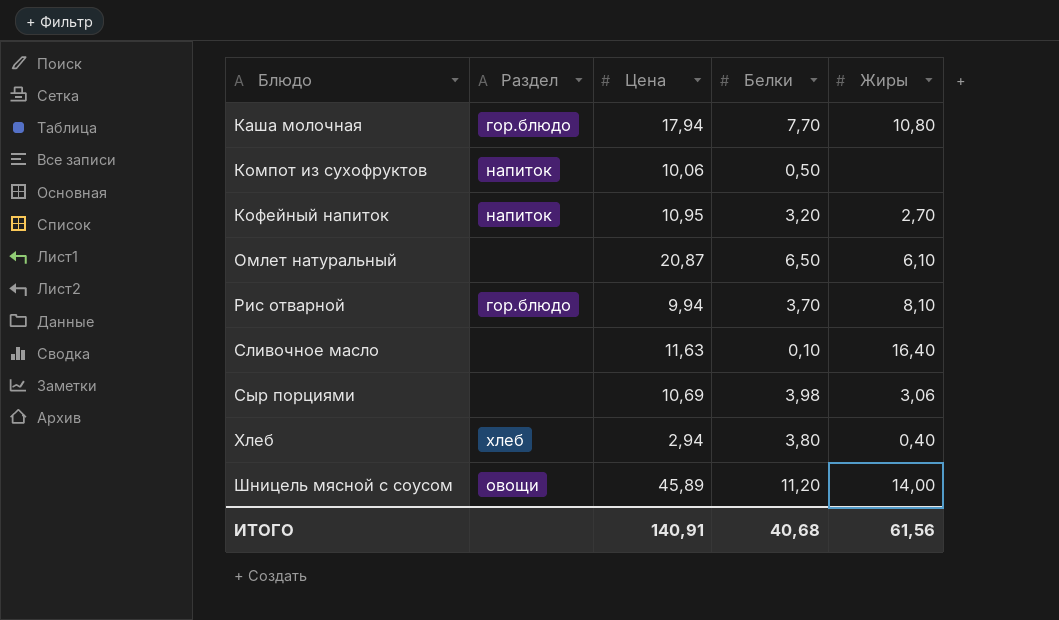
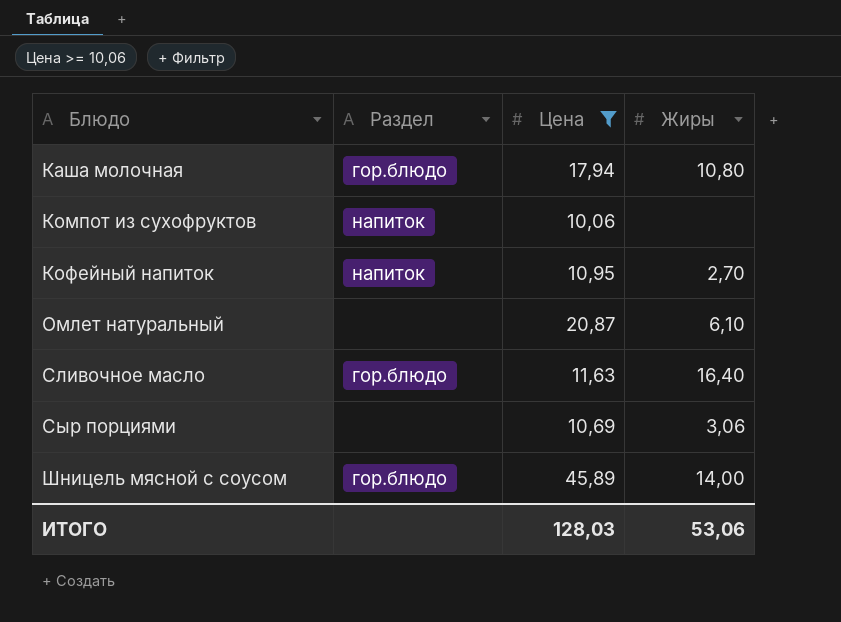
filter: none -> Цена >= 10,06
column Белки | position: 4 -> none
Сливочное масло | Раздел: none -> гор.блюдо
Шницель мясной с соусом | Раздел: овощи -> гор.блюдо
ИТОГО | Цена: 140,91 -> 128,03
ИТОГО | Жиры: 61,56 -> 53,06

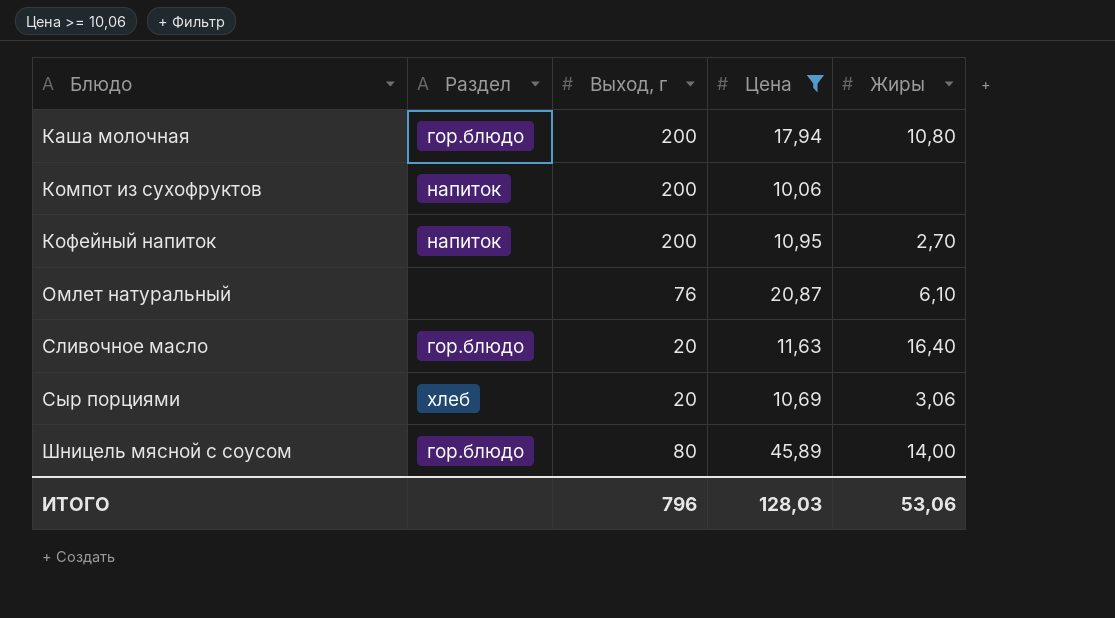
column Выход, г | position: none -> 3
Сыр порциями | Раздел: none -> хлеб

